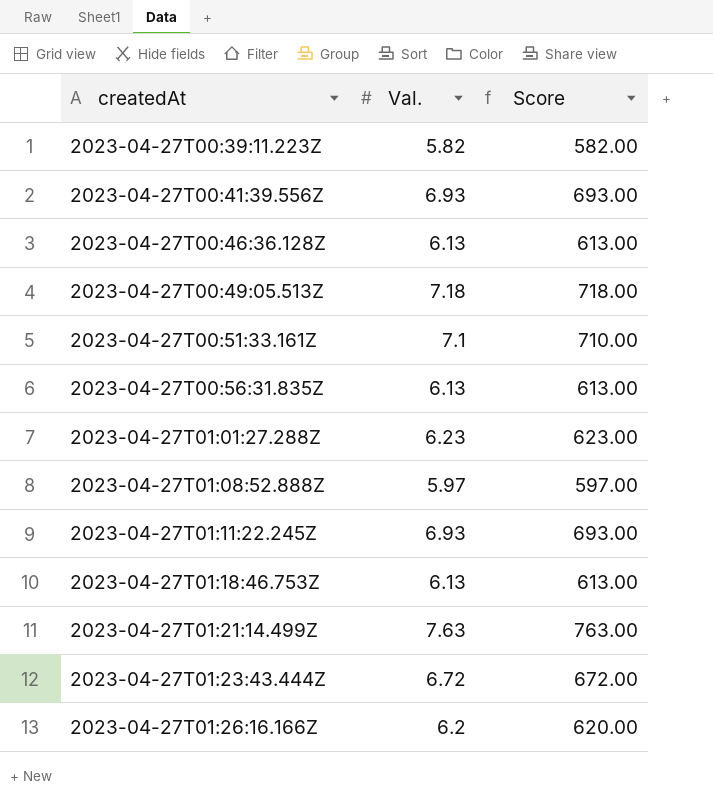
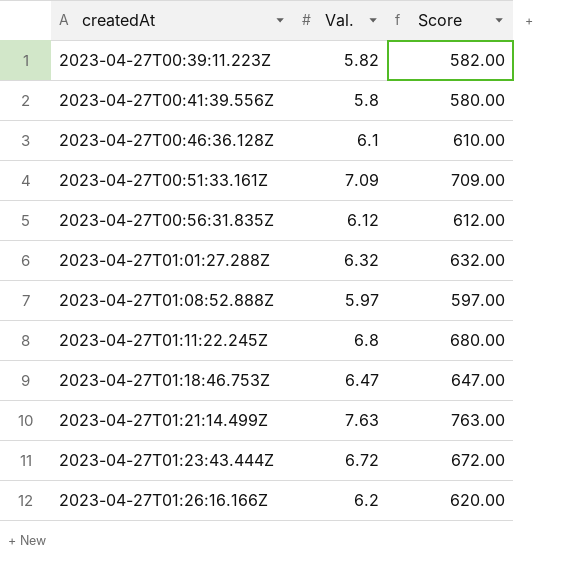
row 2023-04-27T00:49:05.513Z: 7.18 | 718.00 -> none
2023-04-27T00:41:39.556Z | Val.: 6.93 -> 5.8
2023-04-27T00:41:39.556Z | Score: 693.00 -> 580.00
2023-04-27T00:46:36.128Z | Val.: 6.13 -> 6.1
2023-04-27T00:46:36.128Z | Score: 613.00 -> 610.00
2023-04-27T00:51:33.161Z | Val.: 7.1 -> 7.09
2023-04-27T00:51:33.161Z | Score: 710.00 -> 709.00
2023-04-27T00:56:31.835Z | Val.: 6.13 -> 6.12
2023-04-27T00:56:31.835Z | Score: 613.00 -> 612.00
2023-04-27T01:01:27.288Z | Val.: 6.23 -> 6.32
2023-04-27T01:01:27.288Z | Score: 623.00 -> 632.00
2023-04-27T01:11:22.245Z | Val.: 6.93 -> 6.8
2023-04-27T01:11:22.245Z | Score: 693.00 -> 680.00
2023-04-27T01:18:46.753Z | Val.: 6.13 -> 6.47
2023-04-27T01:18:46.753Z | Score: 613.00 -> 647.00

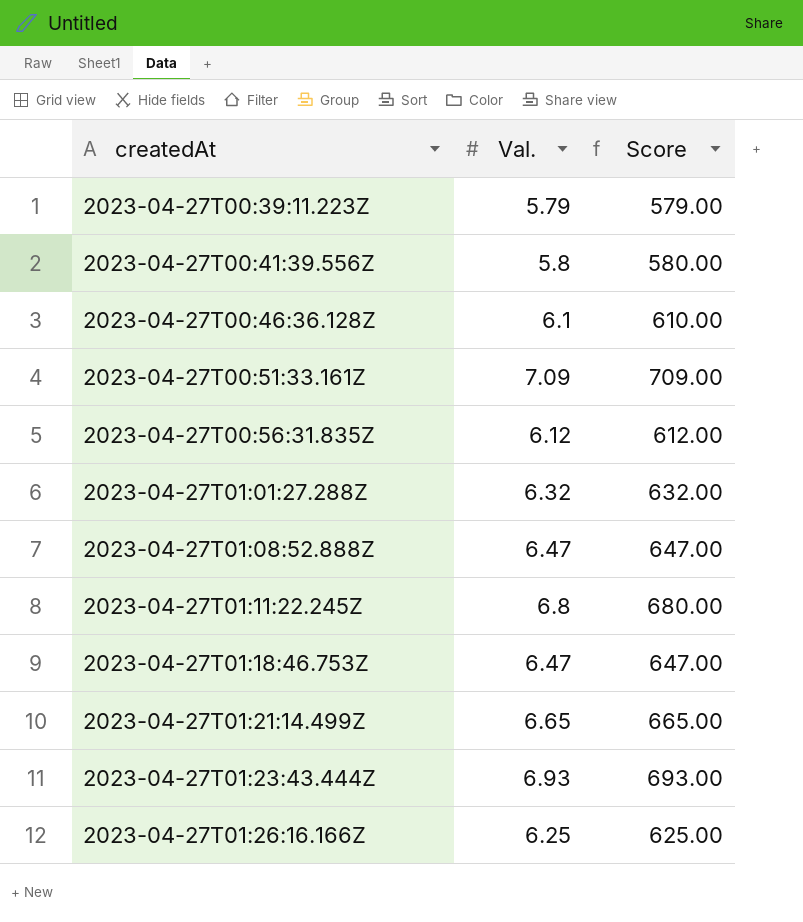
2023-04-27T00:39:11.223Z | Val.: 5.82 -> 5.79
2023-04-27T00:39:11.223Z | Score: 582.00 -> 579.00
2023-04-27T01:08:52.888Z | Val.: 5.97 -> 6.47
2023-04-27T01:08:52.888Z | Score: 597.00 -> 647.00
2023-04-27T01:21:14.499Z | Val.: 7.63 -> 6.65
2023-04-27T01:21:14.499Z | Score: 763.00 -> 665.00
2023-04-27T01:23:43.444Z | Val.: 6.72 -> 6.93
2023-04-27T01:23:43.444Z | Score: 672.00 -> 693.00
2023-04-27T01:26:16.166Z | Val.: 6.2 -> 6.25
2023-04-27T01:26:16.166Z | Score: 620.00 -> 625.00

